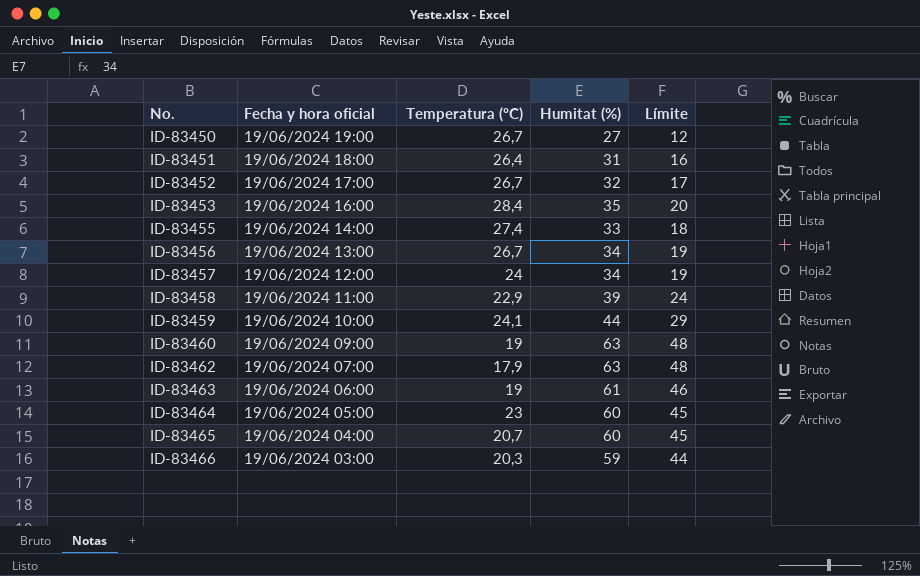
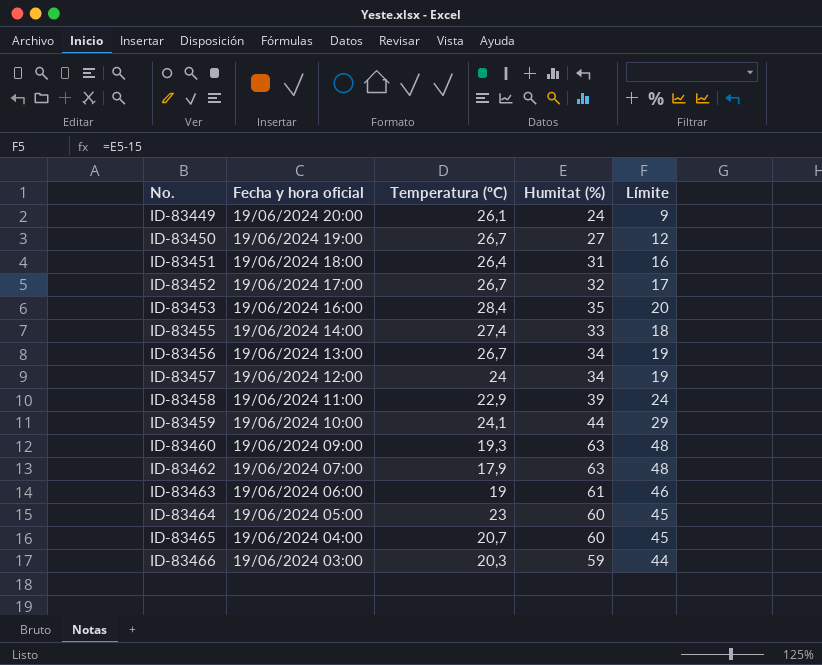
row ID-83449: none -> 19/06/2024 20:00 | 26,1 | 24 | 9
ID-83460 | Temperatura (ºC): 19 -> 19,3

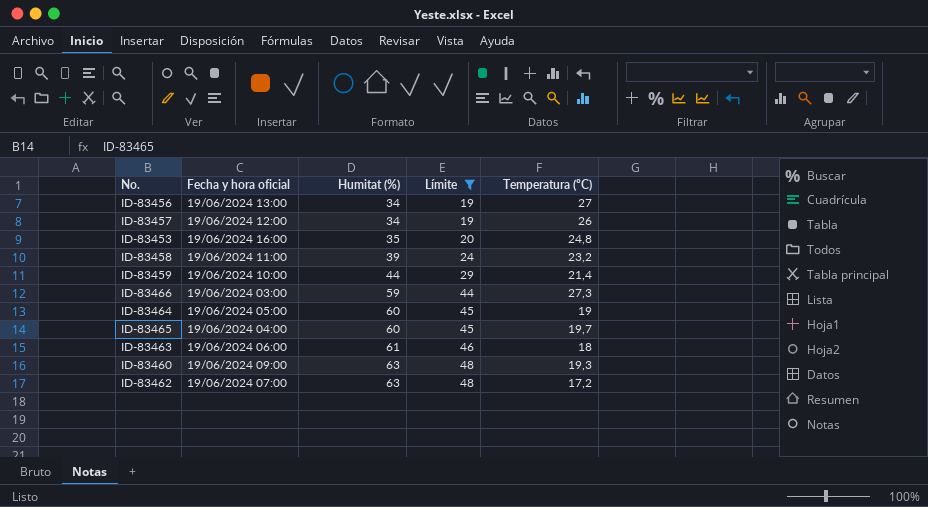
filter: none -> Límite >= 19
row order: No. ascending -> Humitat (%) ascending
column Temperatura (ºC) | position: 3 -> 5
ID-83456 | Temperatura (ºC): 26,7 -> 27
ID-83457 | Temperatura (ºC): 24 -> 26
ID-83453 | Temperatura (ºC): 28,4 -> 24,8
ID-83458 | Temperatura (ºC): 22,9 -> 23,2
ID-83459 | Temperatura (ºC): 24,1 -> 21,4
ID-83466 | Temperatura (ºC): 20,3 -> 27,3
ID-83464 | Temperatura (ºC): 23 -> 19
ID-83465 | Temperatura (ºC): 20,7 -> 19,7
ID-83463 | Temperatura (ºC): 19 -> 18
ID-83462 | Temperatura (ºC): 17,9 -> 17,2

